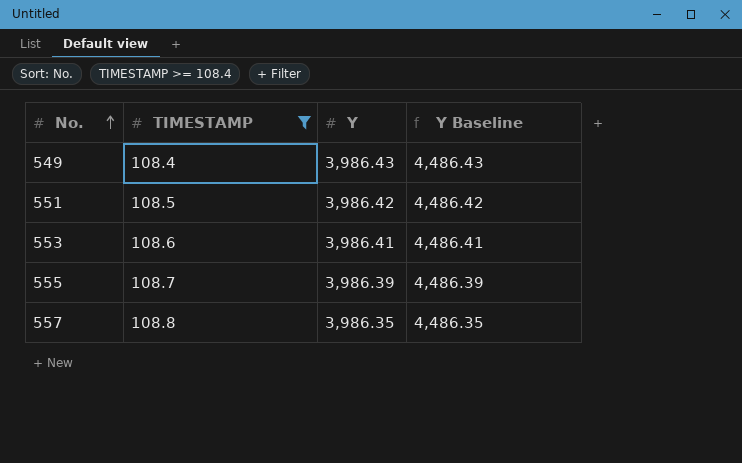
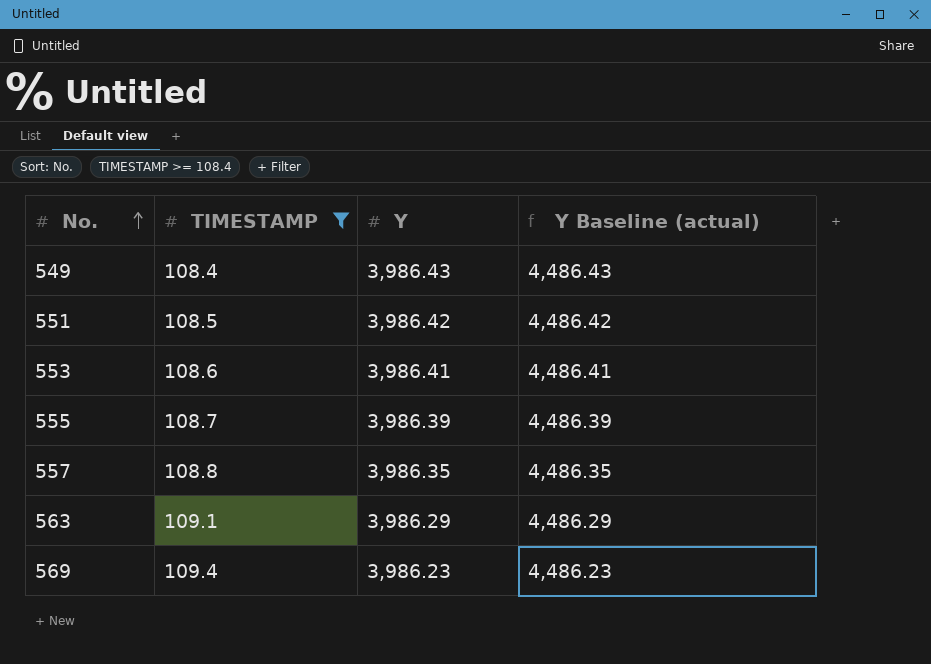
column name: Y Baseline -> Y Baseline (actual)
row 563: none -> 109.1 | 3,986.29 | 4,486.29
row 569: none -> 109.4 | 3,986.23 | 4,486.23

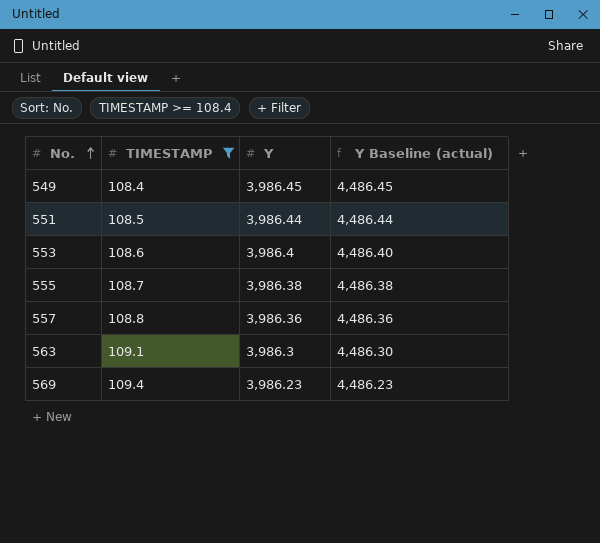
549 | Y: 3,986.43 -> 3,986.45
549 | Y Baseline (actual): 4,486.43 -> 4,486.45
551 | Y: 3,986.42 -> 3,986.44
551 | Y Baseline (actual): 4,486.42 -> 4,486.44
553 | Y: 3,986.41 -> 3,986.4
553 | Y Baseline (actual): 4,486.41 -> 4,486.40
555 | Y: 3,986.39 -> 3,986.38
555 | Y Baseline (actual): 4,486.39 -> 4,486.38
557 | Y: 3,986.35 -> 3,986.36
557 | Y Baseline (actual): 4,486.35 -> 4,486.36
563 | Y: 3,986.29 -> 3,986.3
563 | Y Baseline (actual): 4,486.29 -> 4,486.30

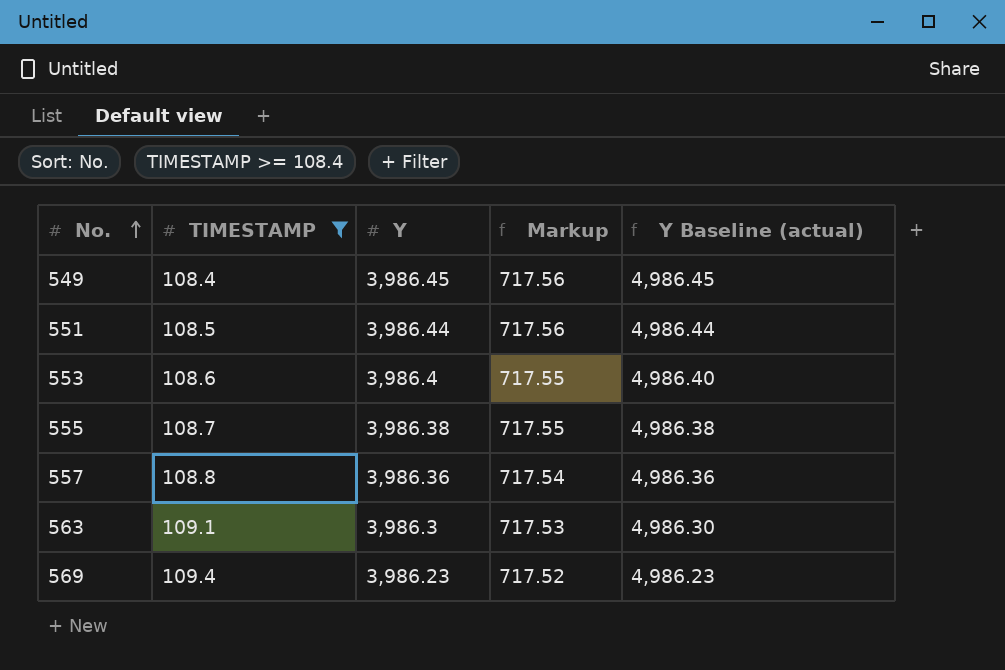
column Markup | formula: none -> [Y] * 0.18
column Y Baseline (actual) | formula: [Y] + 500 -> [Y] + 1000

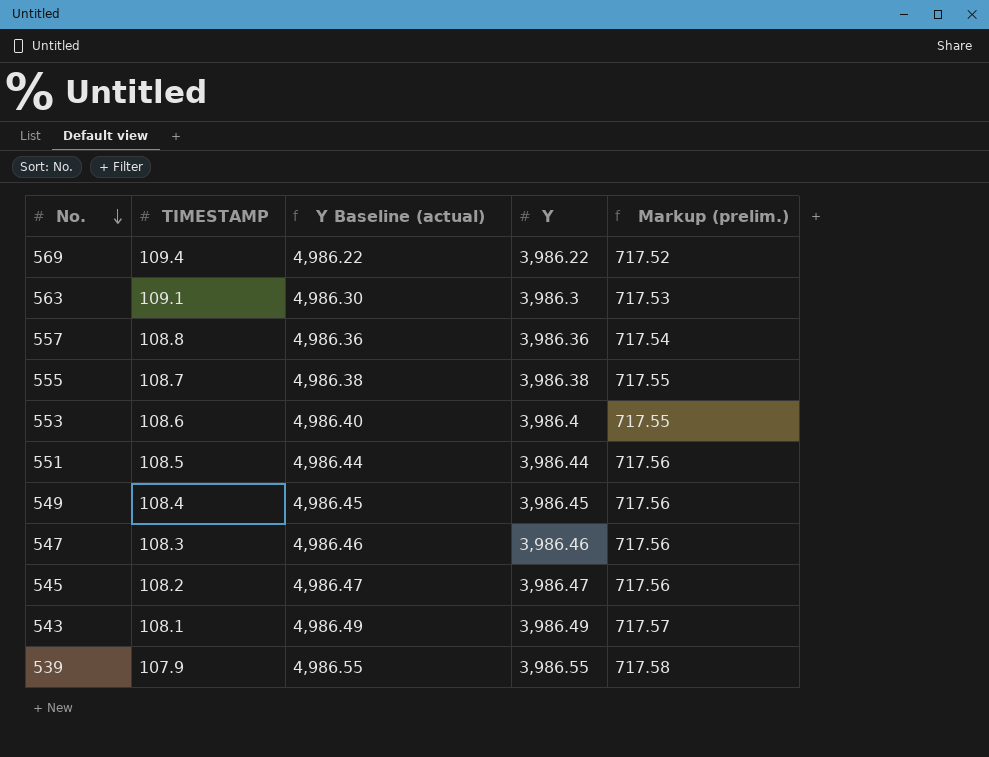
filter: TIMESTAMP >= 108.4 -> none
row order: No. ascending -> No. descending
column Y Baseline (actual) | position: 5 -> 3
column name: Markup -> Markup (prelim.)
569 | Y Baseline (actual): 4,986.23 -> 4,986.22
569 | Y: 3,986.23 -> 3,986.22

